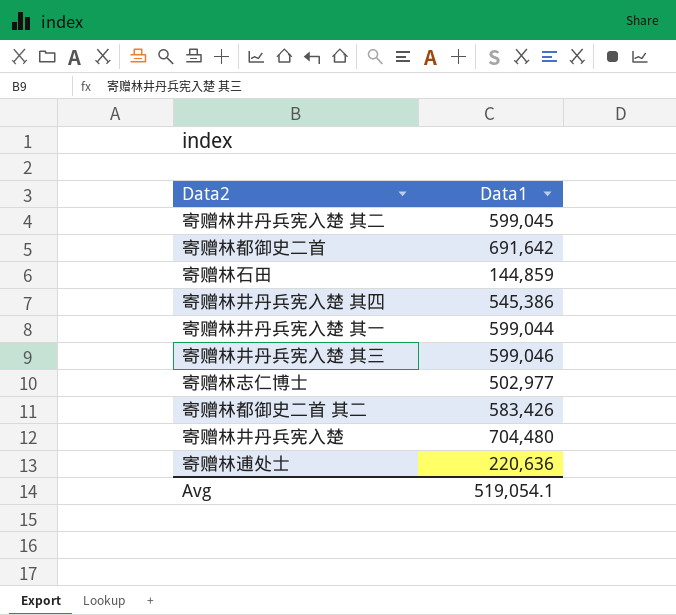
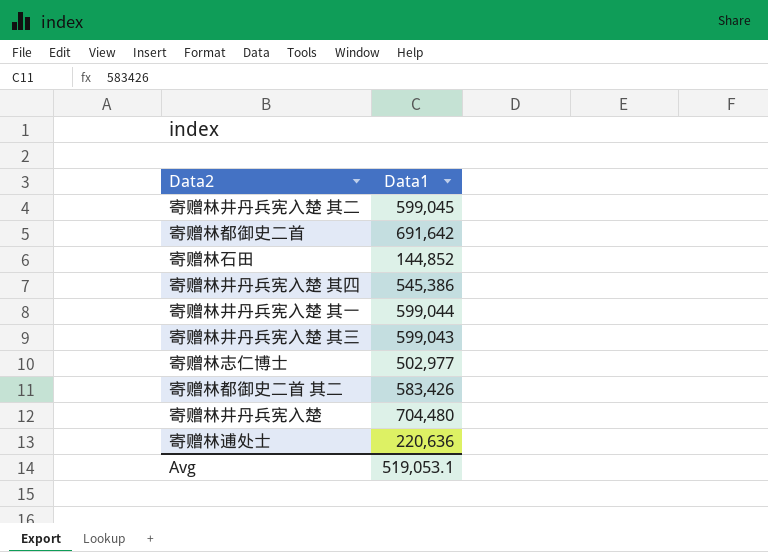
寄赠林石田 | Data1: 144,859 -> 144,852
寄赠林井丹兵宪入楚 其三 | Data1: 599,046 -> 599,043
Avg | Data1: 519,054.1 -> 519,053.1

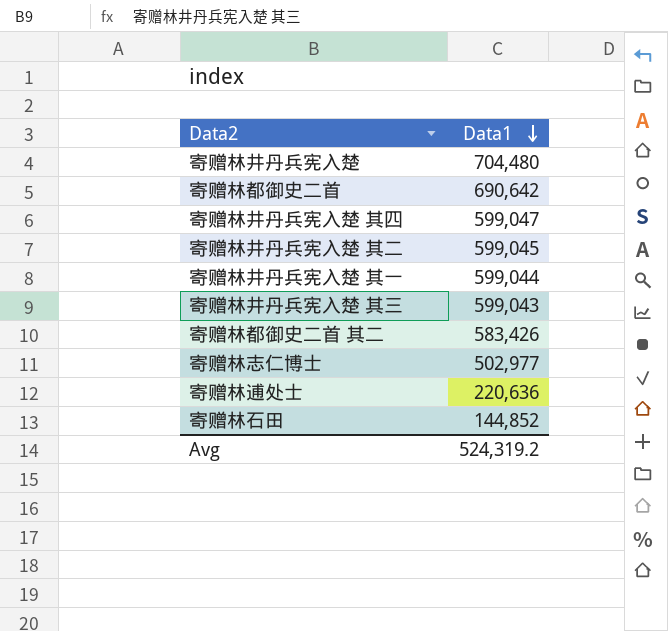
row order: none -> Data1 descending
寄赠林都御史二首 | Data1: 691,642 -> 690,642
寄赠林井丹兵宪入楚 其四 | Data1: 545,386 -> 599,047
Avg | Data1: 519,053.1 -> 524,319.2

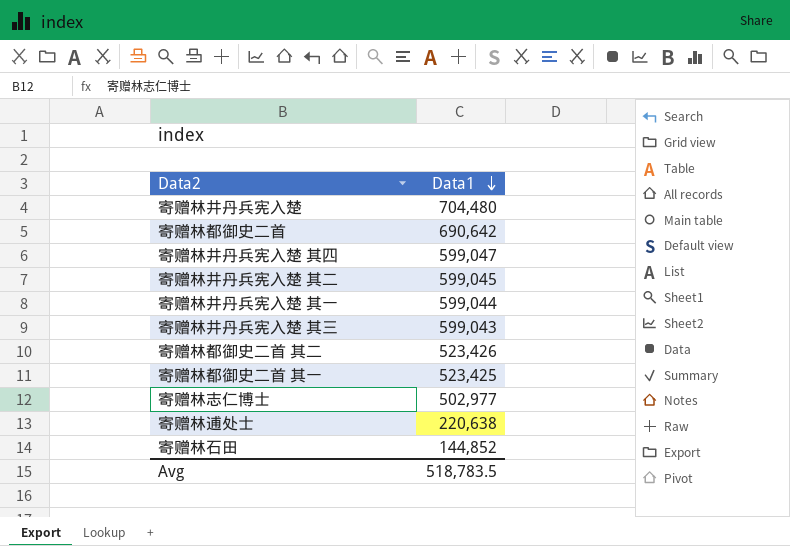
寄赠林都御史二首 其二 | Data1: 583,426 -> 523,426
row 寄赠林都御史二首 其一: none -> 523,425
寄赠林逋处士 | Data1: 220,636 -> 220,638
Avg | Data1: 524,319.2 -> 518,783.5

